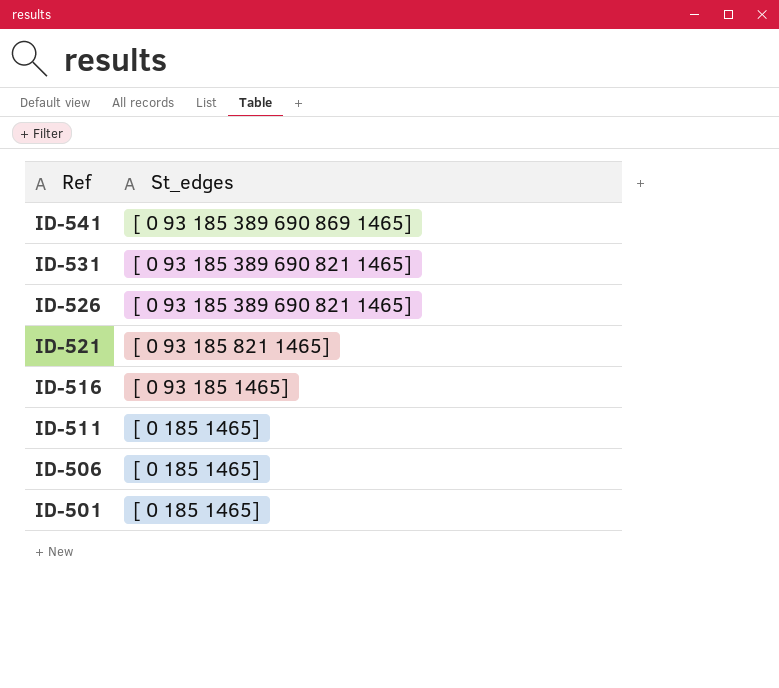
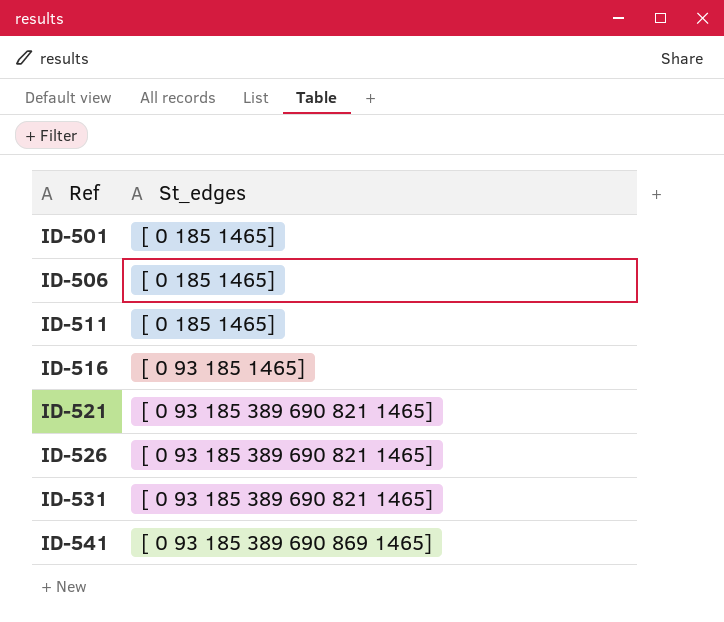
row order: Ref descending -> Ref ascending
ID-521 | St_edges: [ 0 93 185 821 1465] -> [ 0 93 185 389 690 821 1465]

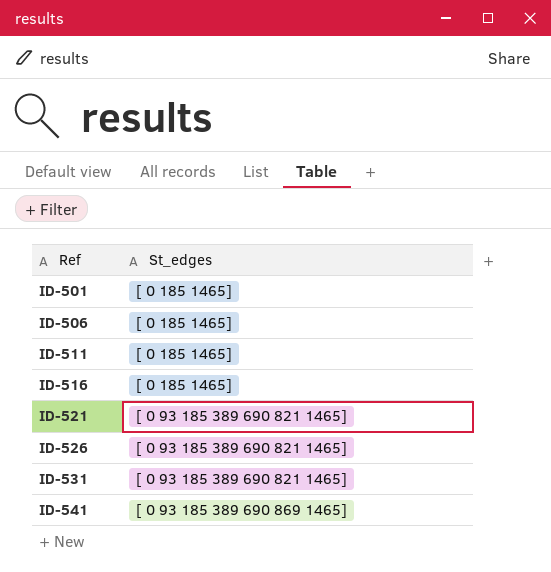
ID-516 | St_edges: [ 0 93 185 1465] -> [ 0 185 1465]

